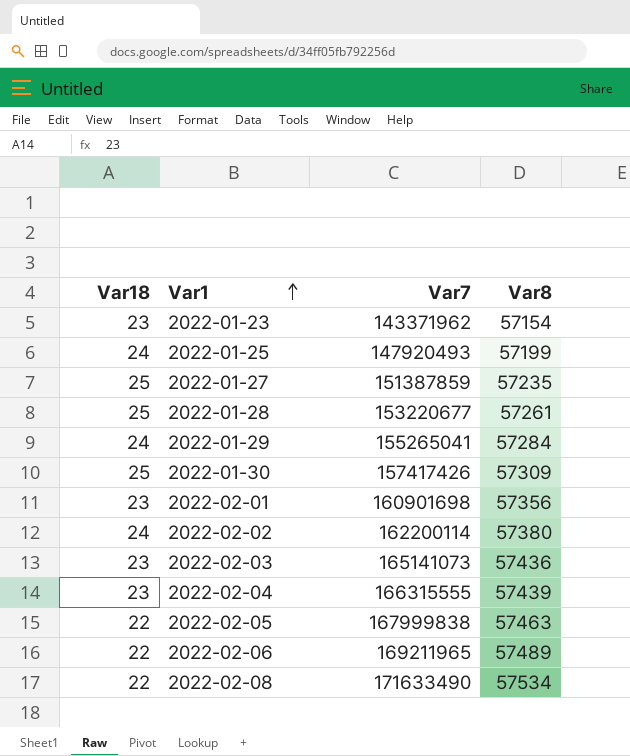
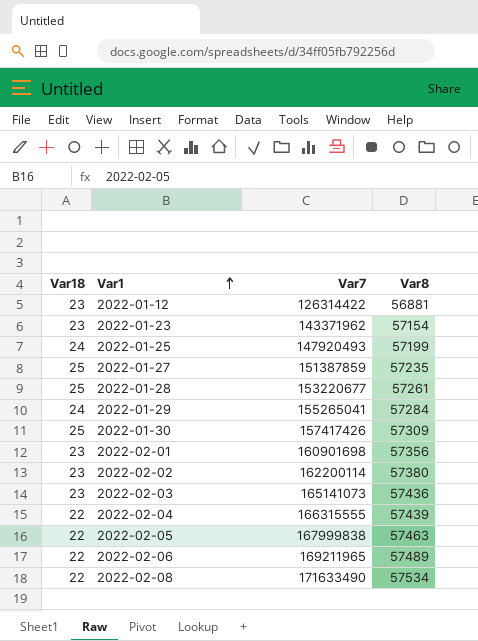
row 2022-01-12: none -> 23 | 126314422 | 56881
2022-02-02 | Var18: 24 -> 23
2022-02-04 | Var18: 23 -> 22

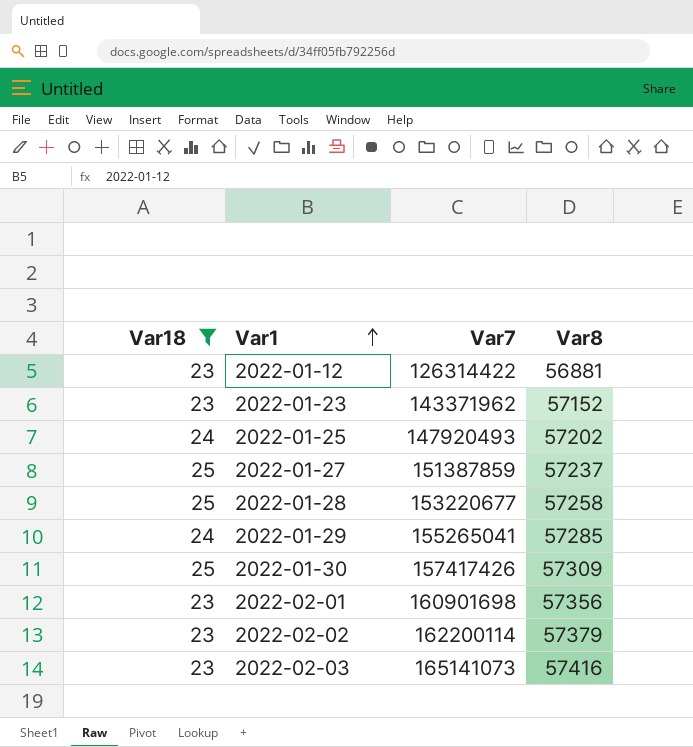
filter: none -> Var18 != 22
2022-01-23 | Var8: 57154 -> 57152
2022-01-25 | Var8: 57199 -> 57202
2022-01-27 | Var8: 57235 -> 57237
2022-01-28 | Var8: 57261 -> 57258
2022-01-29 | Var8: 57284 -> 57285
2022-02-02 | Var8: 57380 -> 57379
2022-02-03 | Var8: 57436 -> 57416

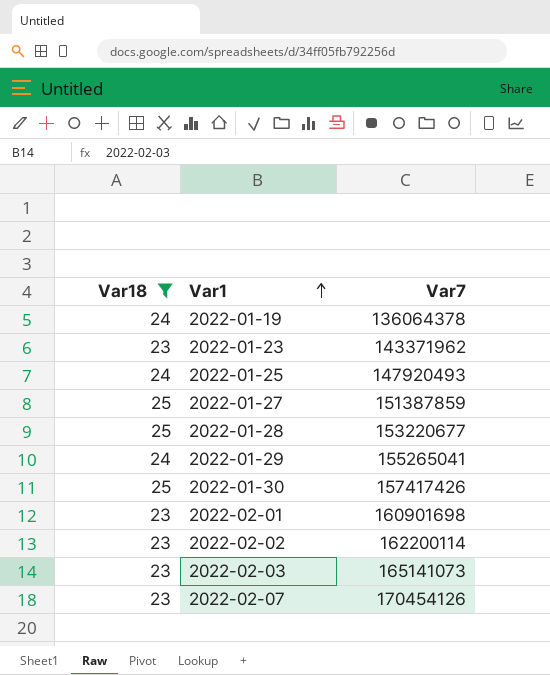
column Var8 | position: 4 -> none
row 2022-01-12: 23 | 126314422 | 56881 -> none
row 2022-01-19: none -> 24 | 136064378
row 2022-02-07: none -> 23 | 170454126

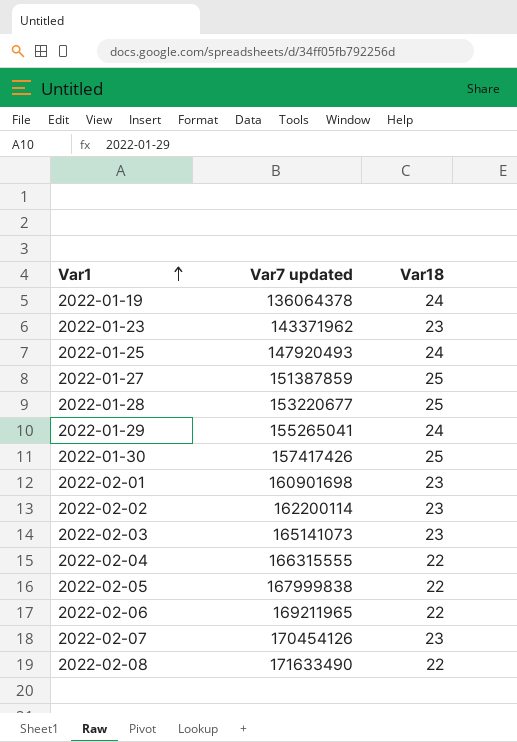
filter: Var18 != 22 -> none
column name: Var7 -> Var7 updated
column Var18 | position: 1 -> 3

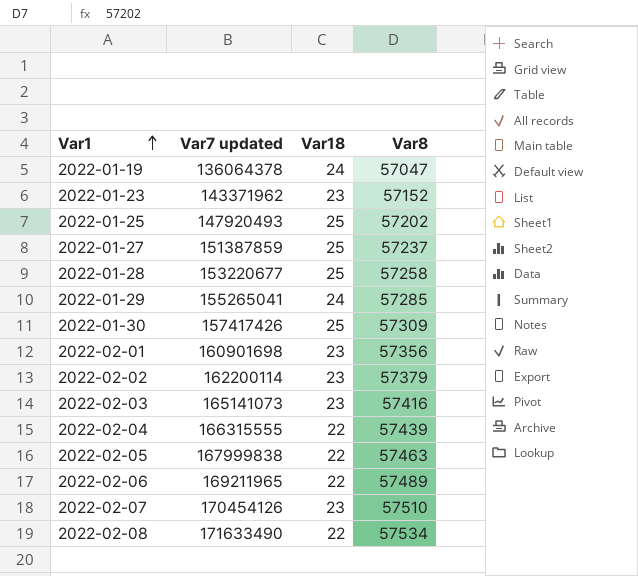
column Var8 | position: none -> 4
2022-01-25 | Var18: 24 -> 25

